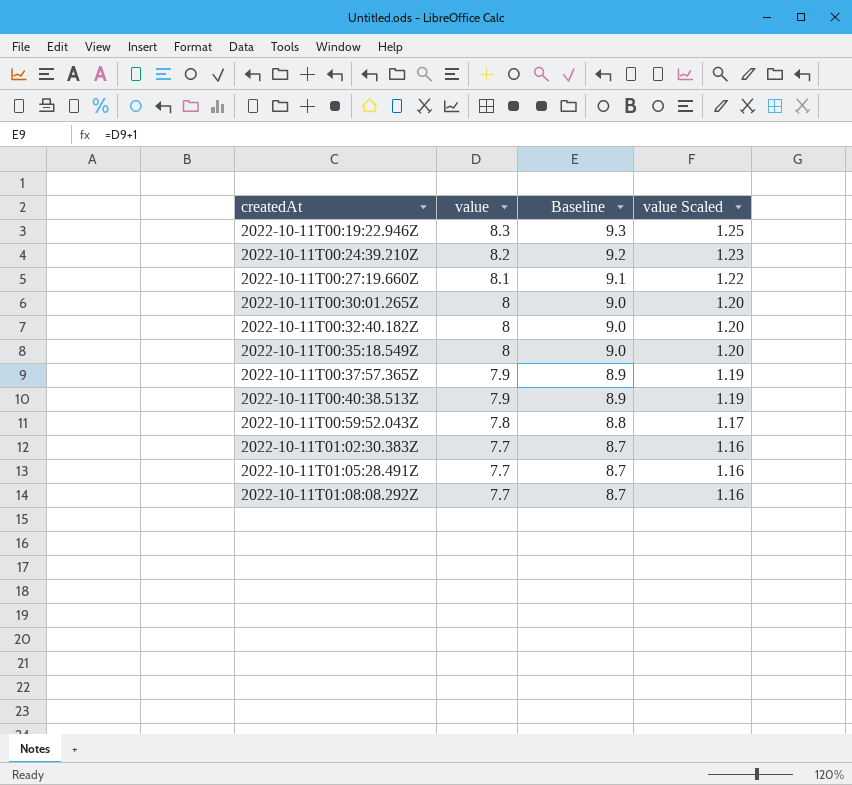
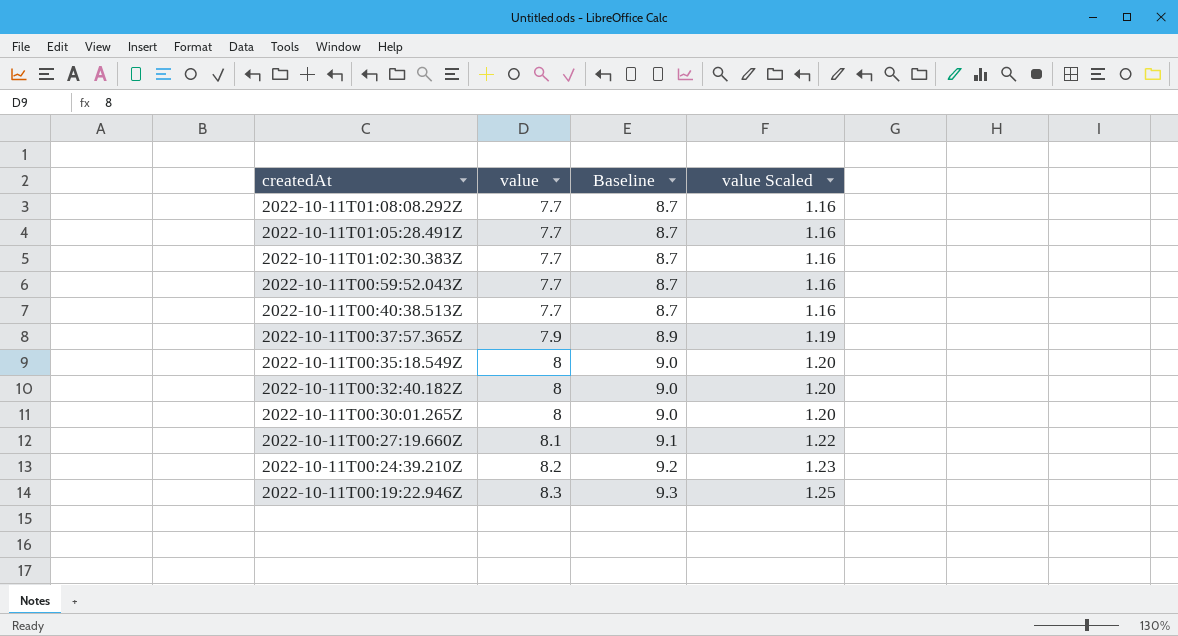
row order: createdAt ascending -> createdAt descending
2022-10-11T00:59:52.043Z | value: 7.8 -> 7.7
2022-10-11T00:59:52.043Z | Baseline: 8.8 -> 8.7
2022-10-11T00:59:52.043Z | value Scaled: 1.17 -> 1.16
2022-10-11T00:40:38.513Z | value: 7.9 -> 7.7
2022-10-11T00:40:38.513Z | Baseline: 8.9 -> 8.7
2022-10-11T00:40:38.513Z | value Scaled: 1.19 -> 1.16

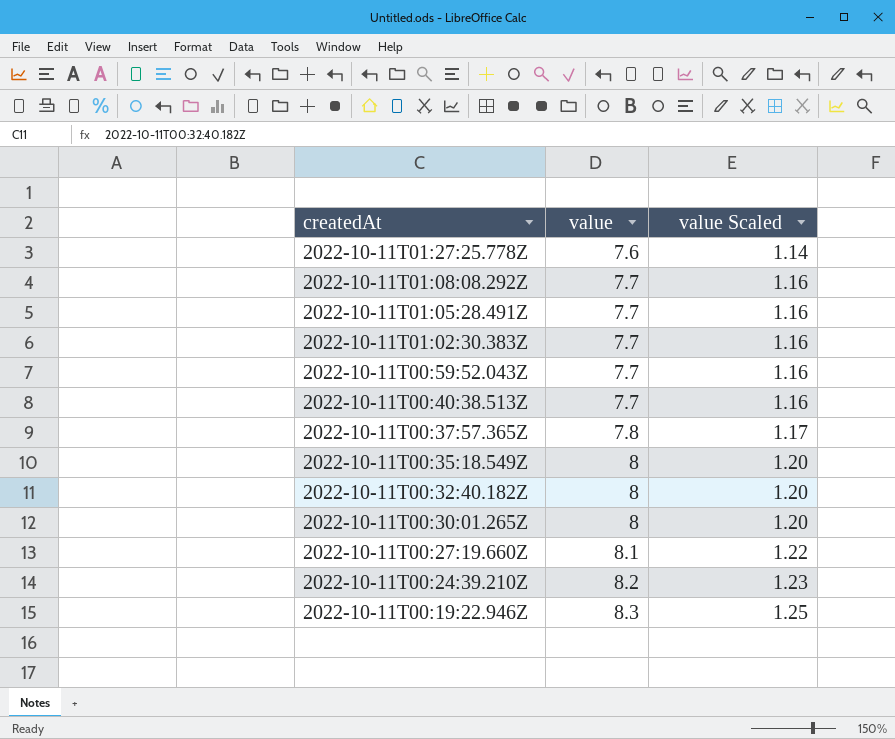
column Baseline | formula: [value] + 1 -> none
row 2022-10-11T01:27:25.778Z: none -> 7.6 | 1.14
2022-10-11T00:37:57.365Z | value: 7.9 -> 7.8
2022-10-11T00:37:57.365Z | value Scaled: 1.19 -> 1.17

